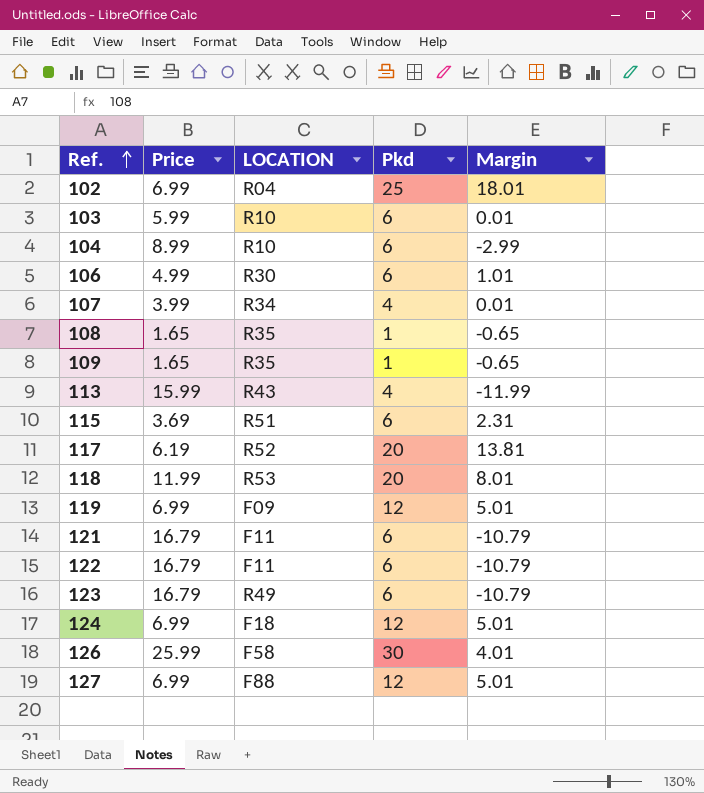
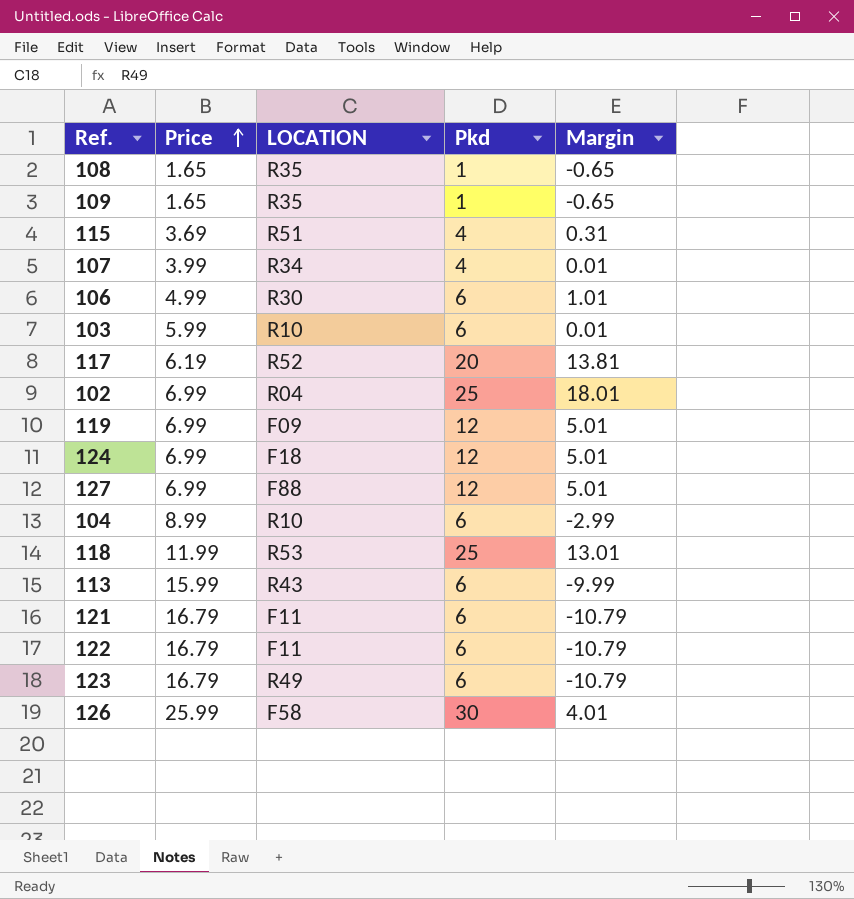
row order: Ref. ascending -> Price ascending
115 | Pkd: 6 -> 4
115 | Margin: 2.31 -> 0.31
118 | Pkd: 20 -> 25
118 | Margin: 8.01 -> 13.01
113 | Pkd: 4 -> 6
113 | Margin: -11.99 -> -9.99

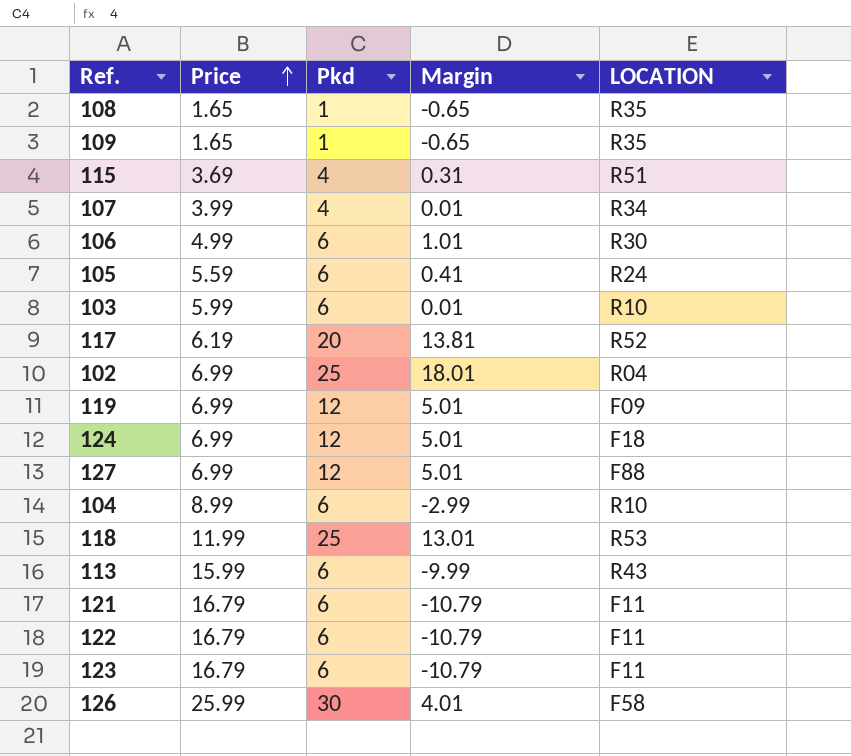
column LOCATION | position: 3 -> 5
row 105: none -> 5.59 | 6 | 0.41 | R24
123 | LOCATION: R49 -> F11

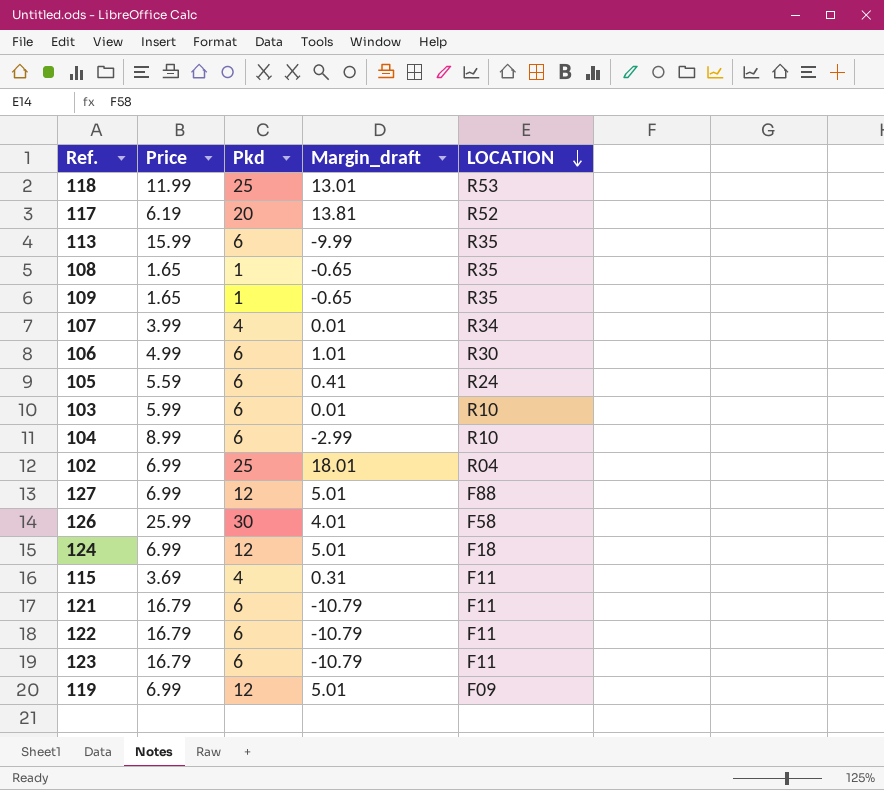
row order: Price ascending -> LOCATION descending
column name: Margin -> Margin_draft
113 | LOCATION: R43 -> R35
115 | LOCATION: R51 -> F11

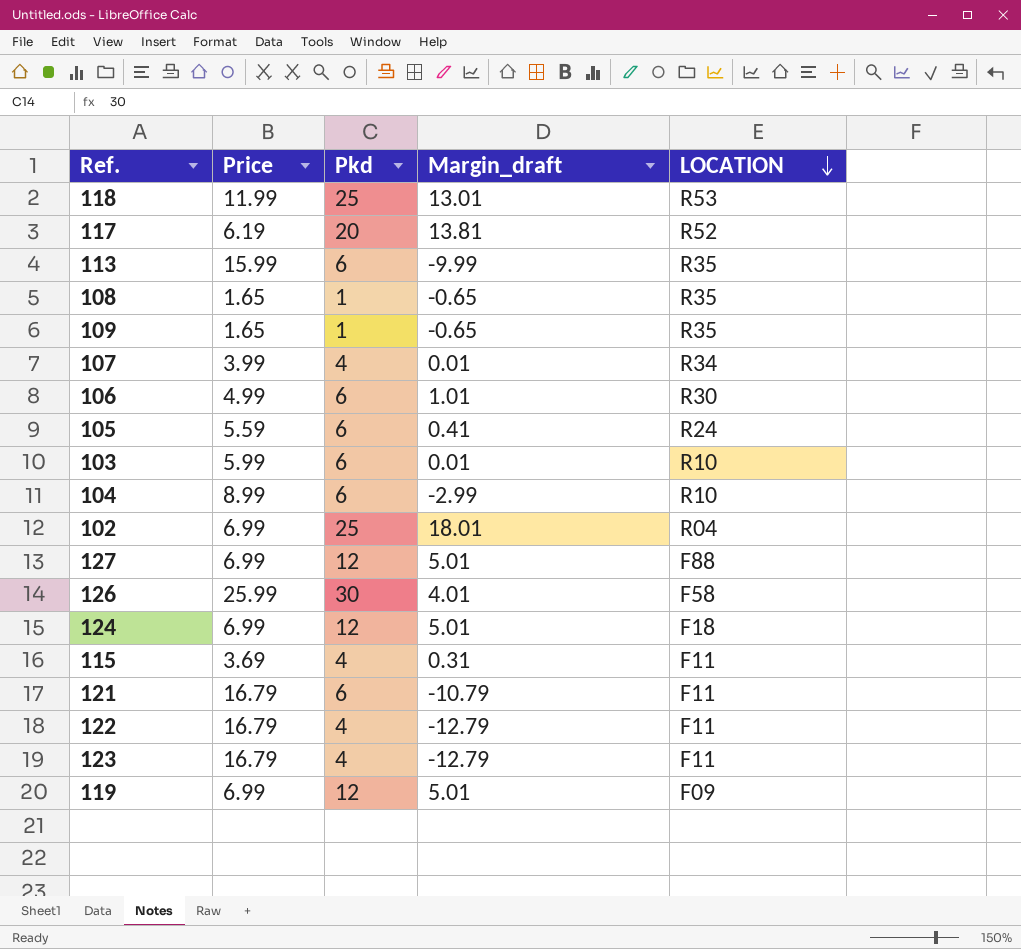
122 | Pkd: 6 -> 4
122 | Margin_draft: -10.79 -> -12.79
123 | Pkd: 6 -> 4
123 | Margin_draft: -10.79 -> -12.79

